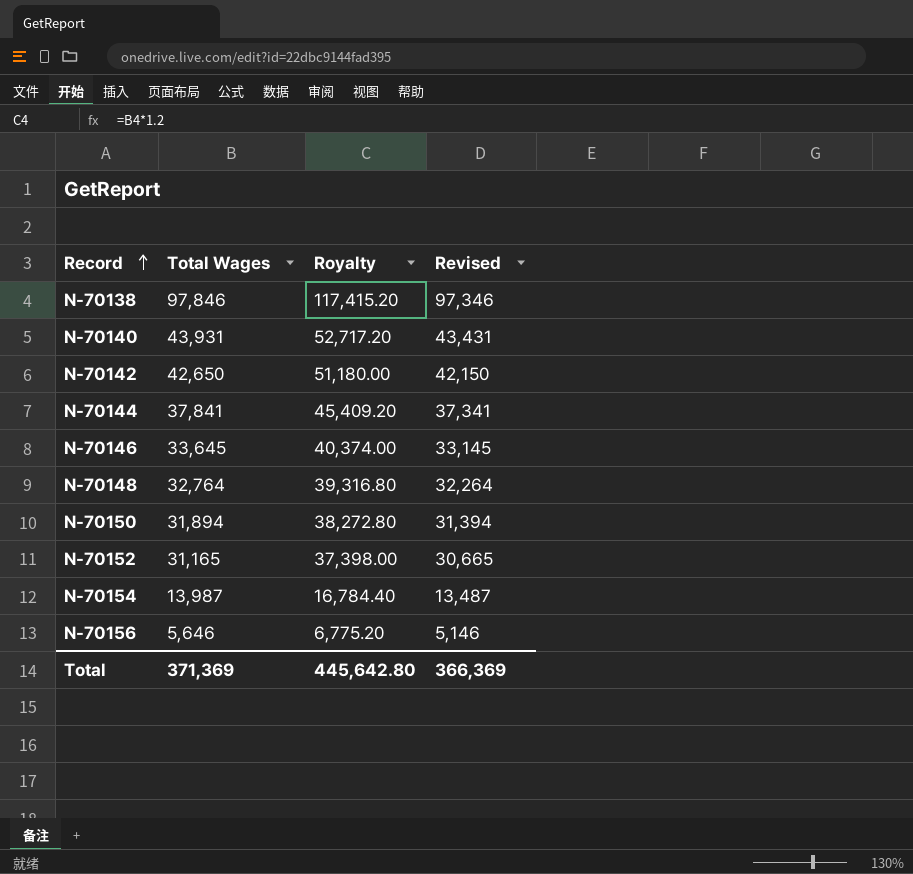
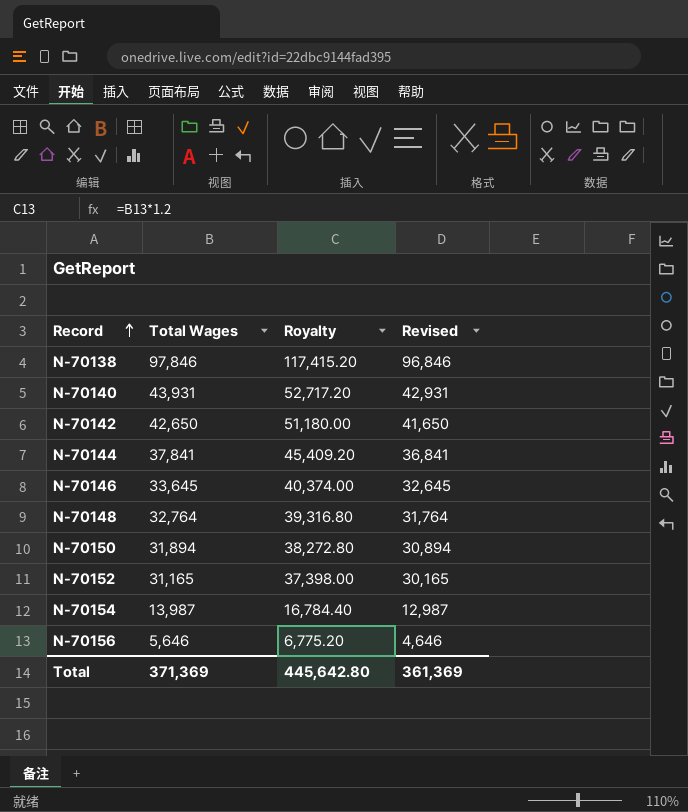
column Revised | formula: [Total Wages] - 500 -> [Total Wages] - 1000
Total | Revised: 366,369 -> 361,369

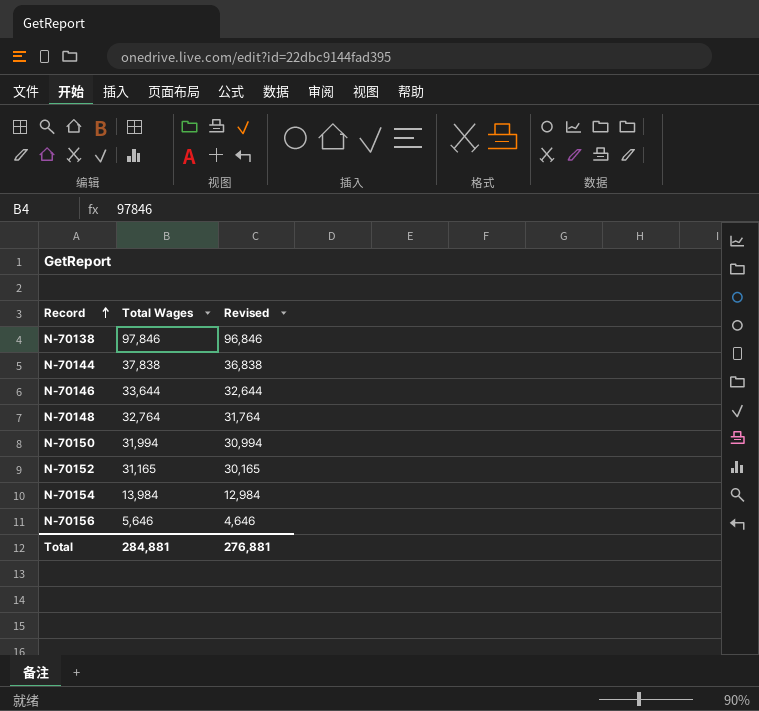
column Royalty | formula: [Total Wages] * 1.2 -> none
row N-70140: 43,931 | 52,717.20 | 42,931 -> none
row N-70142: 42,650 | 51,180.00 | 41,650 -> none
N-70144 | Total Wages: 37,841 -> 37,838
N-70144 | Revised: 36,841 -> 36,838
N-70146 | Total Wages: 33,645 -> 33,644
N-70146 | Revised: 32,645 -> 32,644
N-70150 | Total Wages: 31,894 -> 31,994
N-70150 | Revised: 30,894 -> 30,994
N-70154 | Total Wages: 13,987 -> 13,984
N-70154 | Revised: 12,987 -> 12,984
Total | Total Wages: 371,369 -> 284,881
Total | Revised: 361,369 -> 276,881

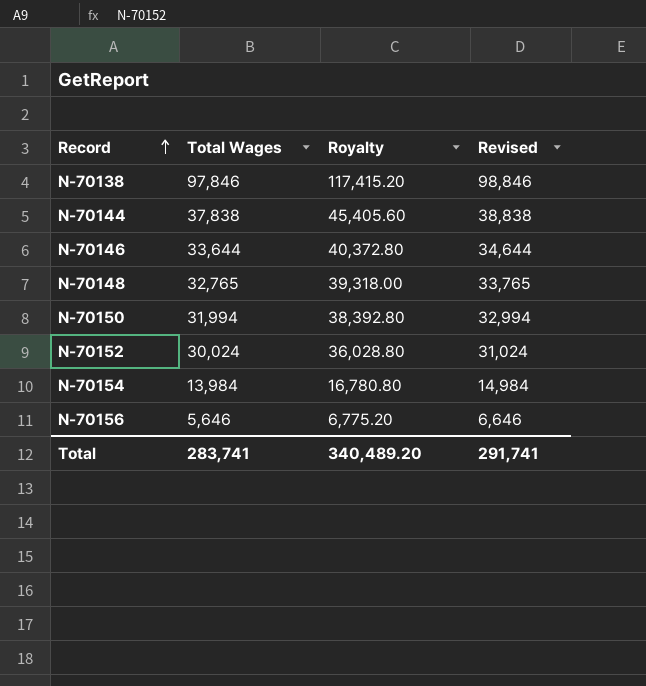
column Royalty | formula: none -> [Total Wages] * 1.2
column Revised | formula: [Total Wages] - 1000 -> [Total Wages] + 1000
N-70148 | Total Wages: 32,764 -> 32,765
N-70152 | Total Wages: 31,165 -> 30,024
Total | Total Wages: 284,881 -> 283,741
Total | Revised: 276,881 -> 291,741

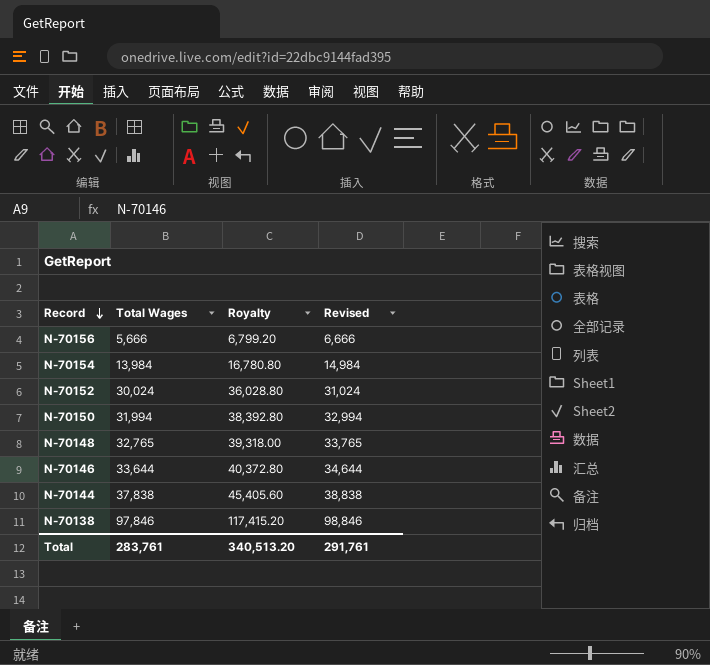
row order: Record ascending -> Record descending
N-70156 | Total Wages: 5,646 -> 5,666
N-70156 | Royalty: 6,775.20 -> 6,799.20
N-70156 | Revised: 6,646 -> 6,666
Total | Total Wages: 283,741 -> 283,761
Total | Royalty: 340,489.20 -> 340,513.20
Total | Revised: 291,741 -> 291,761

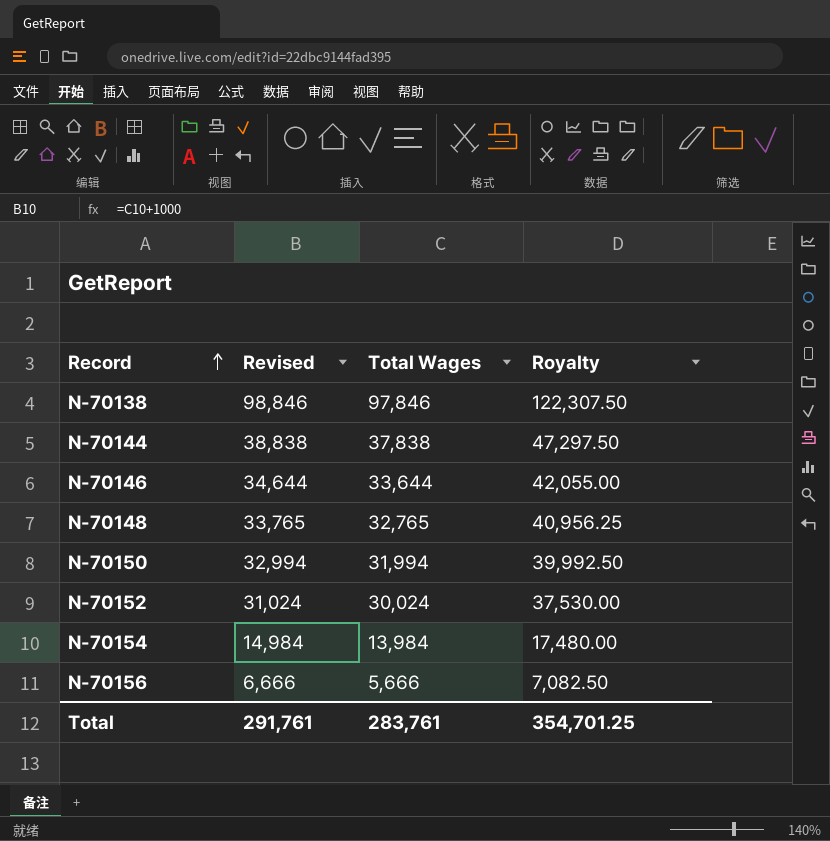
row order: Record descending -> Record ascending
column Revised | position: 4 -> 2
column Royalty | formula: [Total Wages] * 1.2 -> [Total Wages] * 1.25
Total | Royalty: 340,513.20 -> 354,701.25

